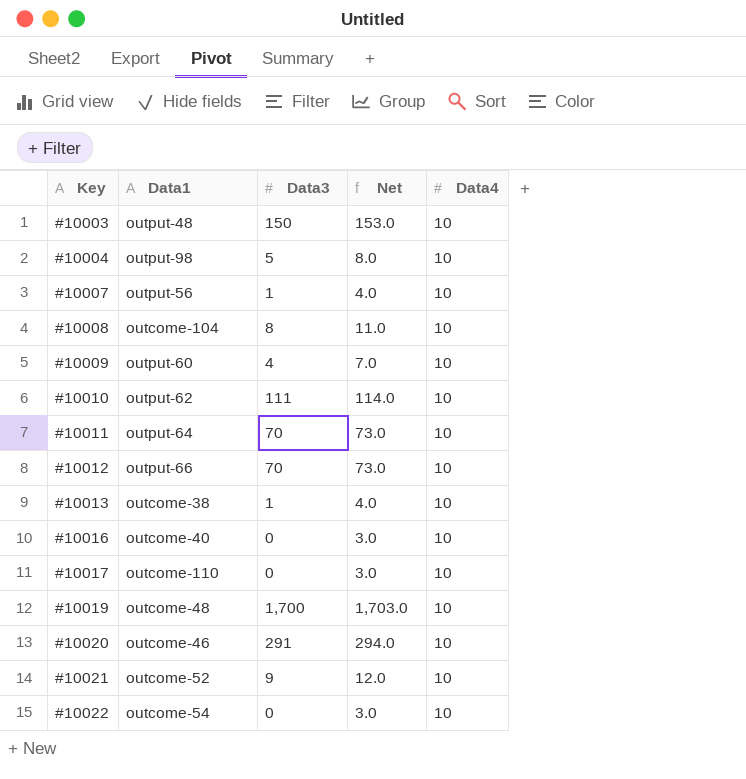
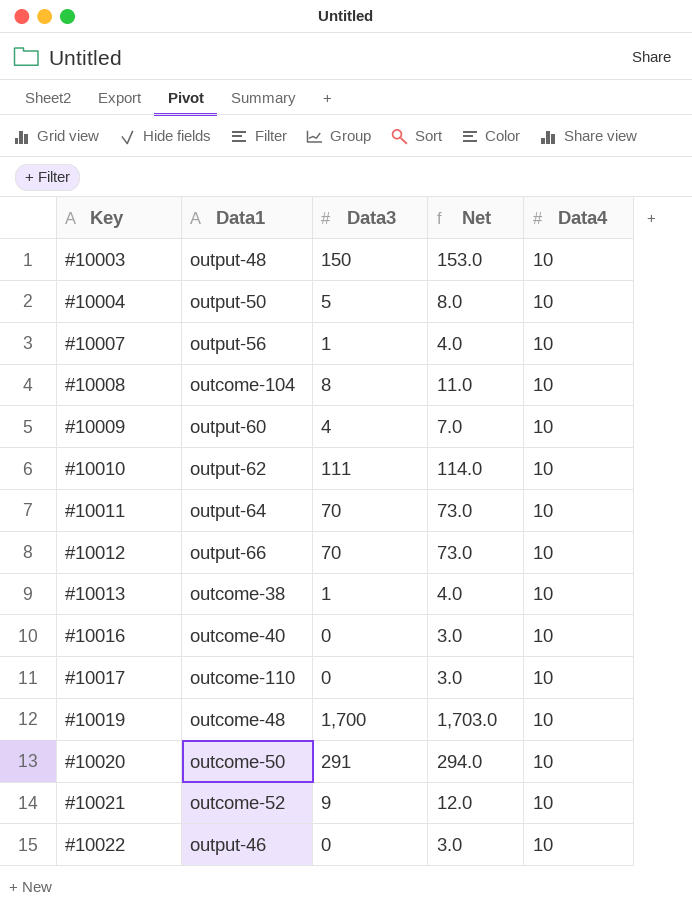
#10004 | Data1: output-98 -> output-50
#10020 | Data1: outcome-46 -> outcome-50
#10022 | Data1: outcome-54 -> output-46

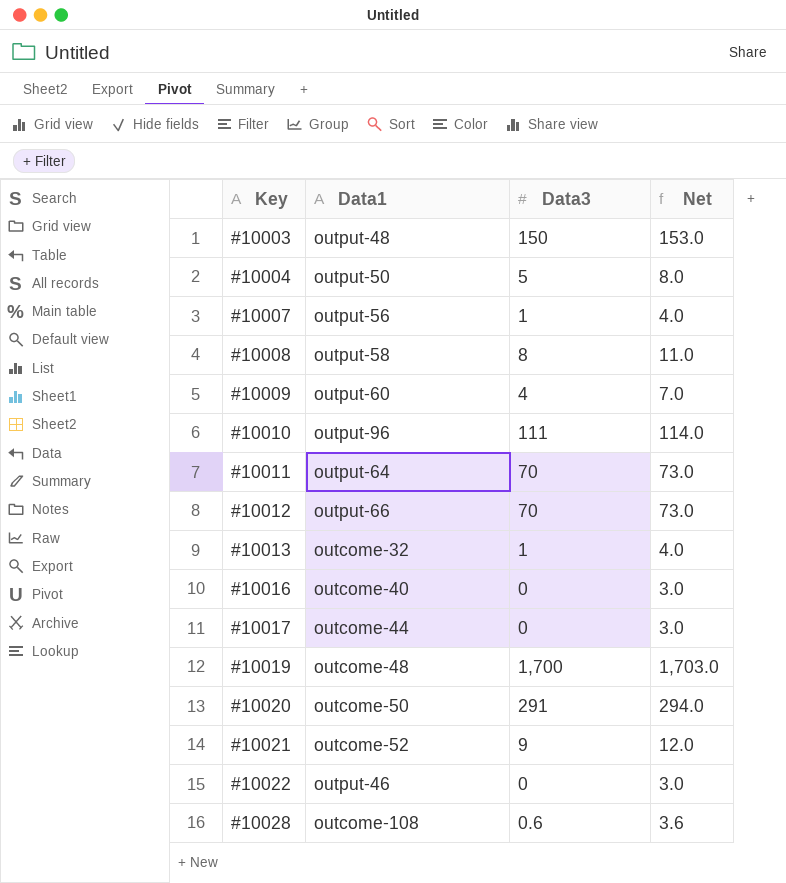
column Data4 | position: 5 -> none
#10008 | Data1: outcome-104 -> output-58
#10010 | Data1: output-62 -> output-96
#10013 | Data1: outcome-38 -> outcome-32
#10017 | Data1: outcome-110 -> outcome-44
row #10028: none -> outcome-108 | 0.6 | 3.6

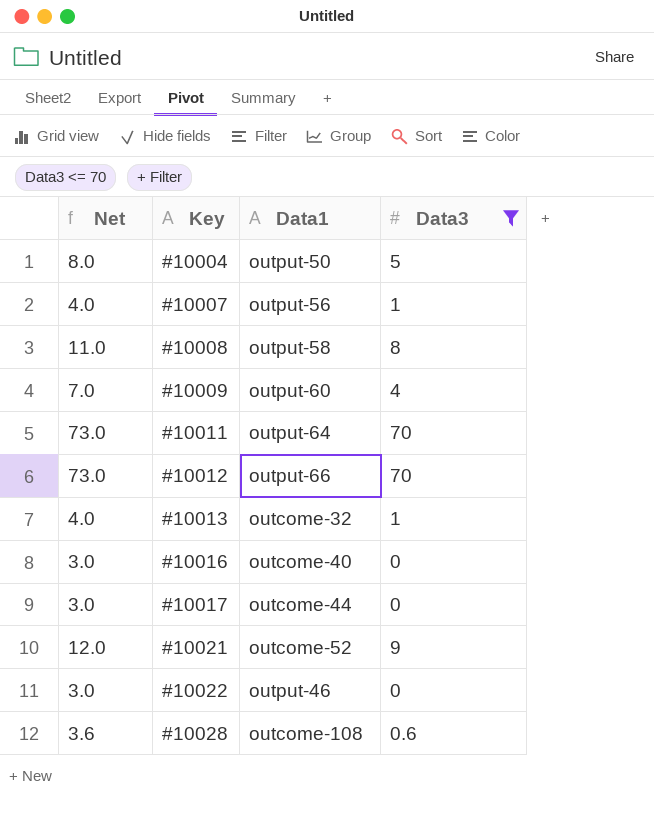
filter: none -> Data3 <= 70
column Net | position: 4 -> 1

